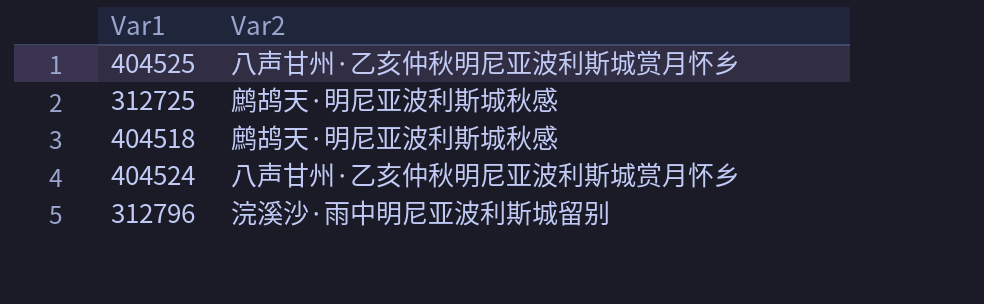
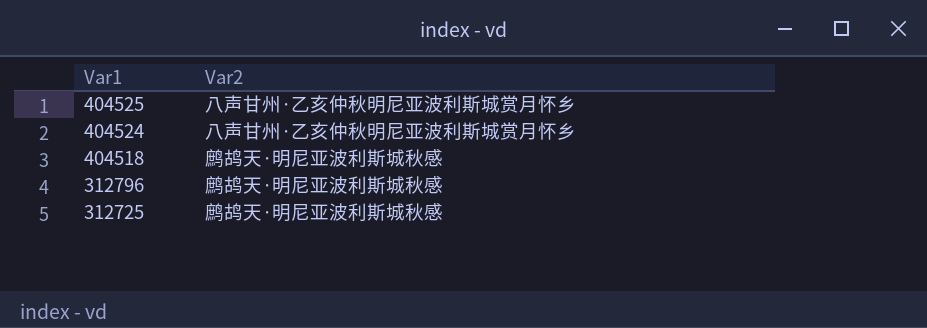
row order: none -> Var1 descending
312796 | Var2: 浣溪沙·雨中明尼亚波利斯城留别 -> 鹧鸪天·明尼亚波利斯城秋感

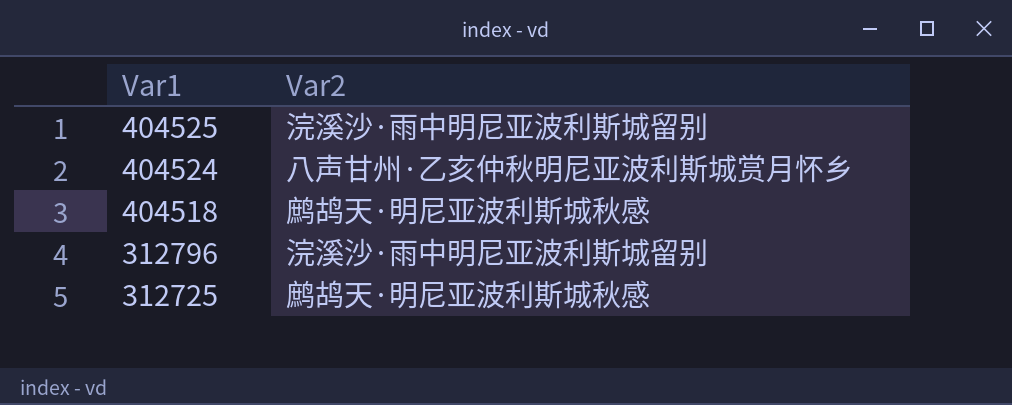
404525 | Var2: 八声甘州·乙亥仲秋明尼亚波利斯城赏月怀乡 -> 浣溪沙·雨中明尼亚波利斯城留别
312796 | Var2: 鹧鸪天·明尼亚波利斯城秋感 -> 浣溪沙·雨中明尼亚波利斯城留别

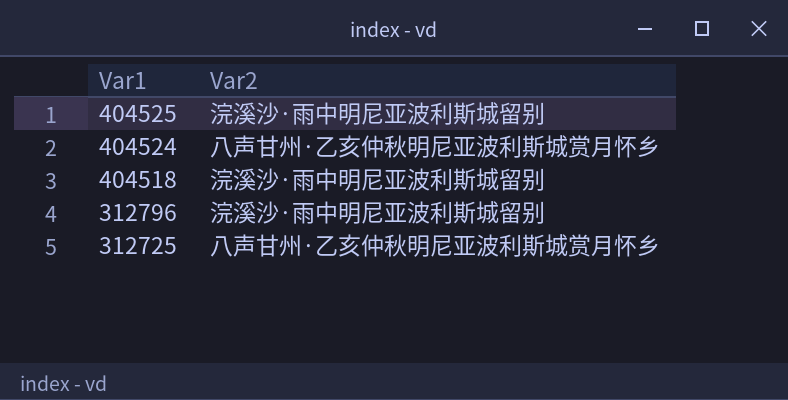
404518 | Var2: 鹧鸪天·明尼亚波利斯城秋感 -> 浣溪沙·雨中明尼亚波利斯城留别
312725 | Var2: 鹧鸪天·明尼亚波利斯城秋感 -> 八声甘州·乙亥仲秋明尼亚波利斯城赏月怀乡

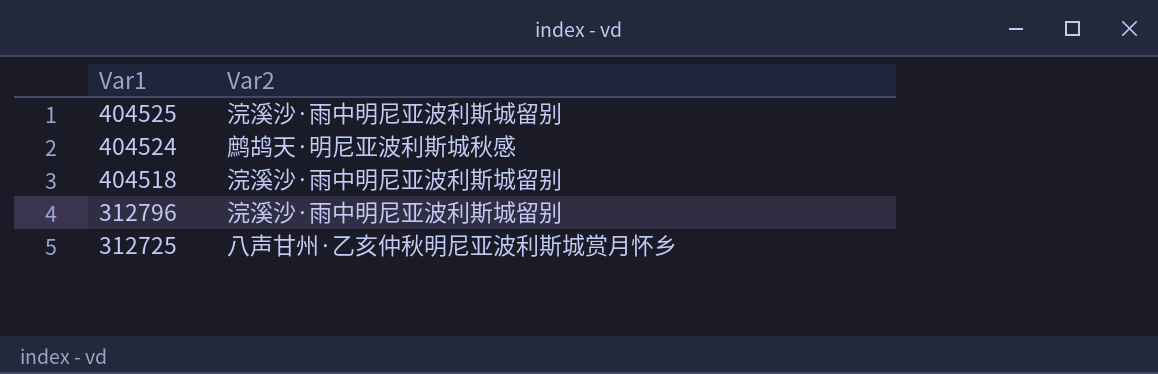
404524 | Var2: 八声甘州·乙亥仲秋明尼亚波利斯城赏月怀乡 -> 鹧鸪天·明尼亚波利斯城秋感

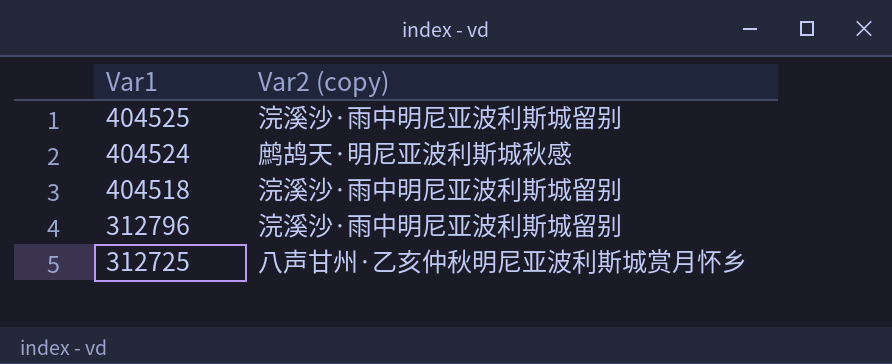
column name: Var2 -> Var2 (copy)

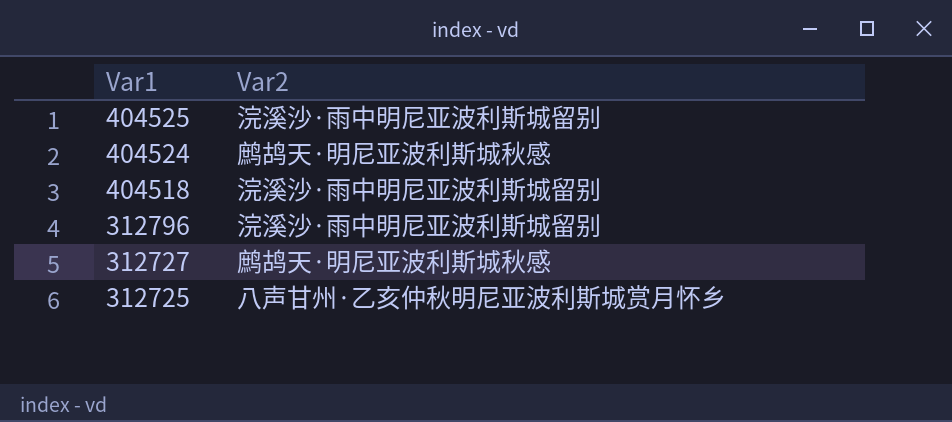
column name: Var2 (copy) -> Var2
row 312727: none -> 鹧鸪天·明尼亚波利斯城秋感

